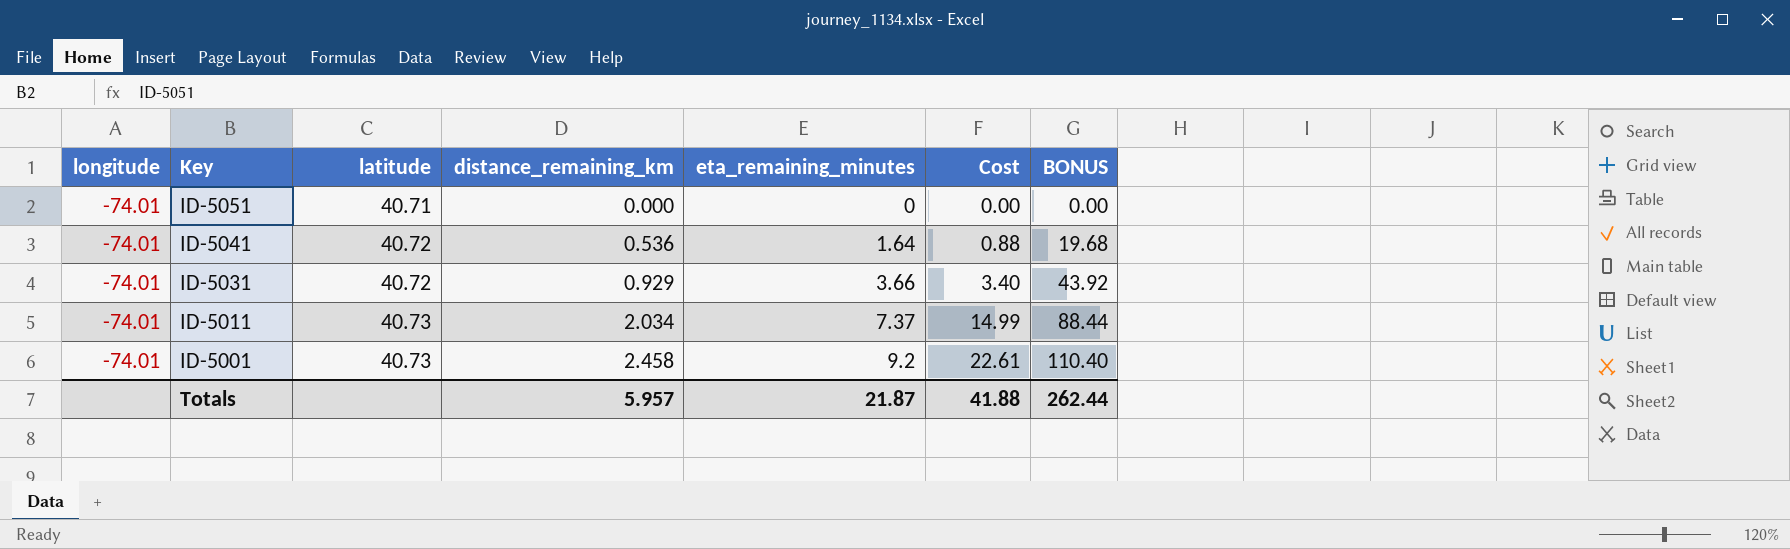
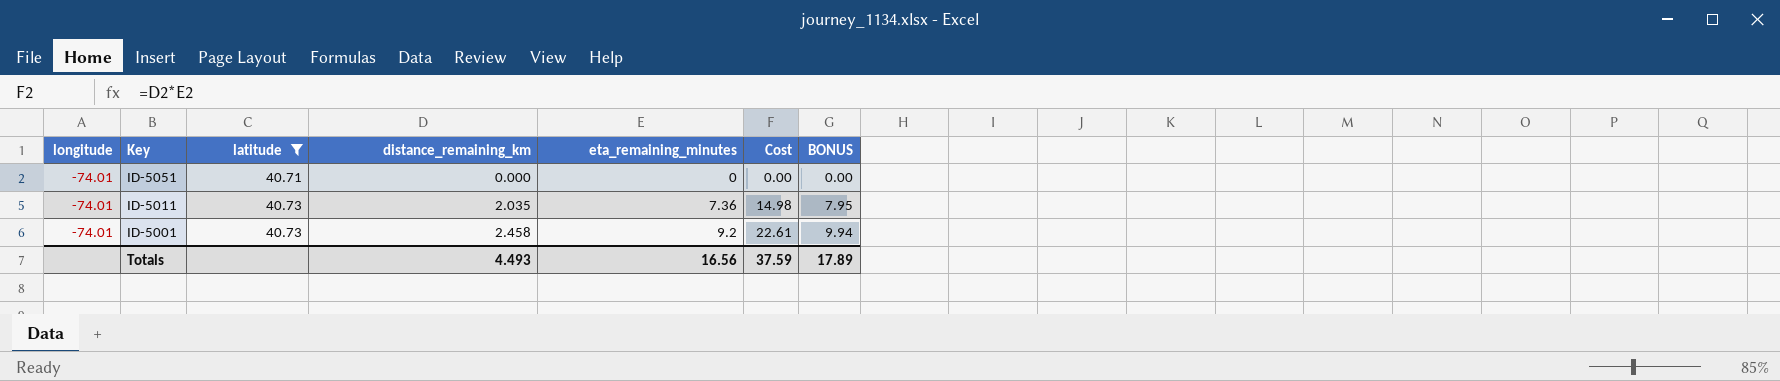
filter: none -> latitude != 40.72
column BONUS | formula: [eta_remaining_minutes] * 12 -> [eta_remaining_minutes] * 1.08
ID-5011 | distance_remaining_km: 2.034 -> 2.035
ID-5011 | eta_remaining_minutes: 7.37 -> 7.36
ID-5011 | Cost: 14.99 -> 14.98
Totals | distance_remaining_km: 5.957 -> 4.493
Totals | eta_remaining_minutes: 21.87 -> 16.56
Totals | Cost: 41.88 -> 37.59
Totals | BONUS: 262.44 -> 17.89

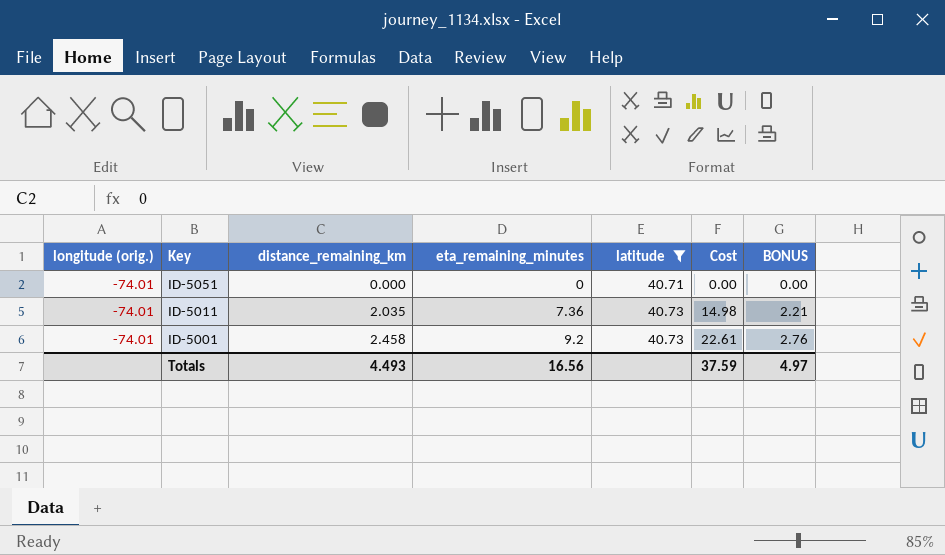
column name: longitude -> longitude (orig.)
column latitude | position: 3 -> 5
column BONUS | formula: [eta_remaining_minutes] * 1.08 -> [eta_remaining_minutes] * 0.3
Totals | BONUS: 17.89 -> 4.97

